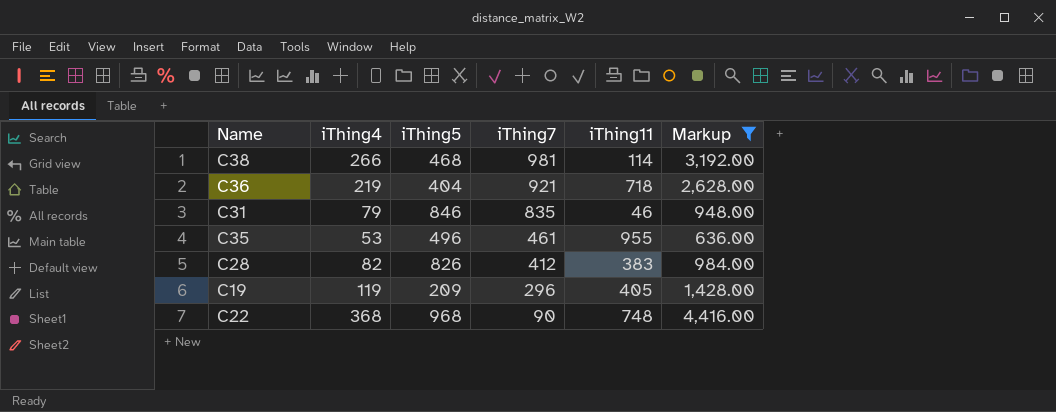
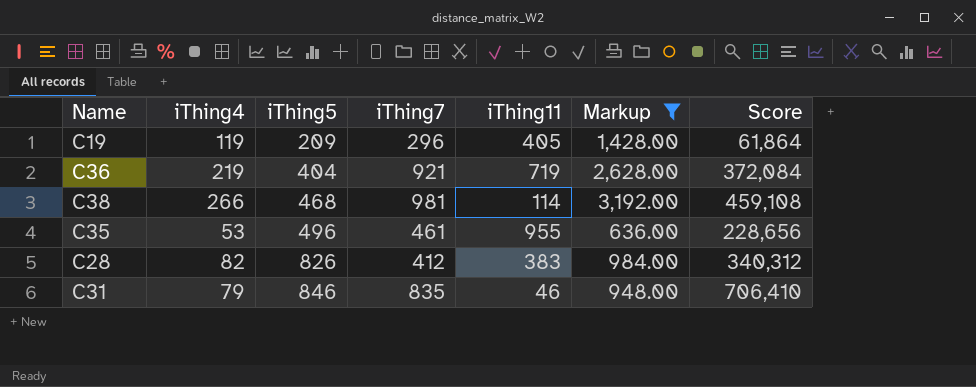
row order: iThing7 descending -> iThing5 ascending
column Score | formula: none -> [iThing5] * [iThing7]
row C22: 368 | 968 | 90 | 748 | 4,416.00 -> none
C36 | iThing11: 718 -> 719

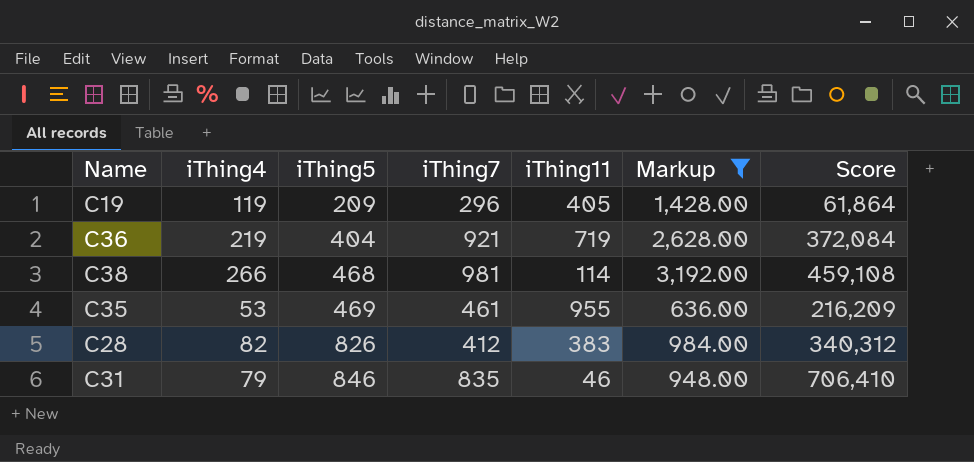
C35 | iThing5: 496 -> 469
C35 | Score: 228,656 -> 216,209

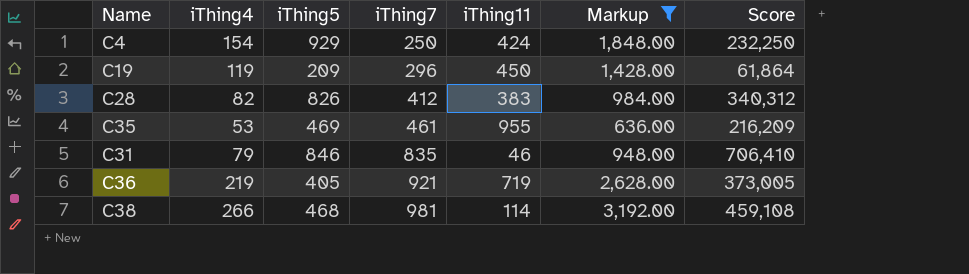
row order: iThing5 ascending -> iThing7 ascending
row C4: none -> 154 | 929 | 250 | 424 | 1,848.00 | 232,250
C19 | iThing11: 405 -> 450
C36 | iThing5: 404 -> 405
C36 | Score: 372,084 -> 373,005

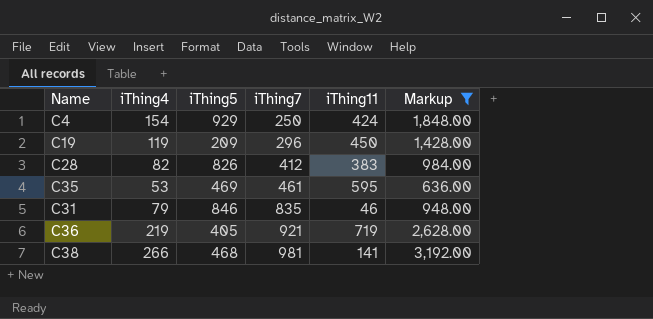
column Score | formula: [iThing5] * [iThing7] -> none
C35 | iThing11: 955 -> 595
C38 | iThing11: 114 -> 141

